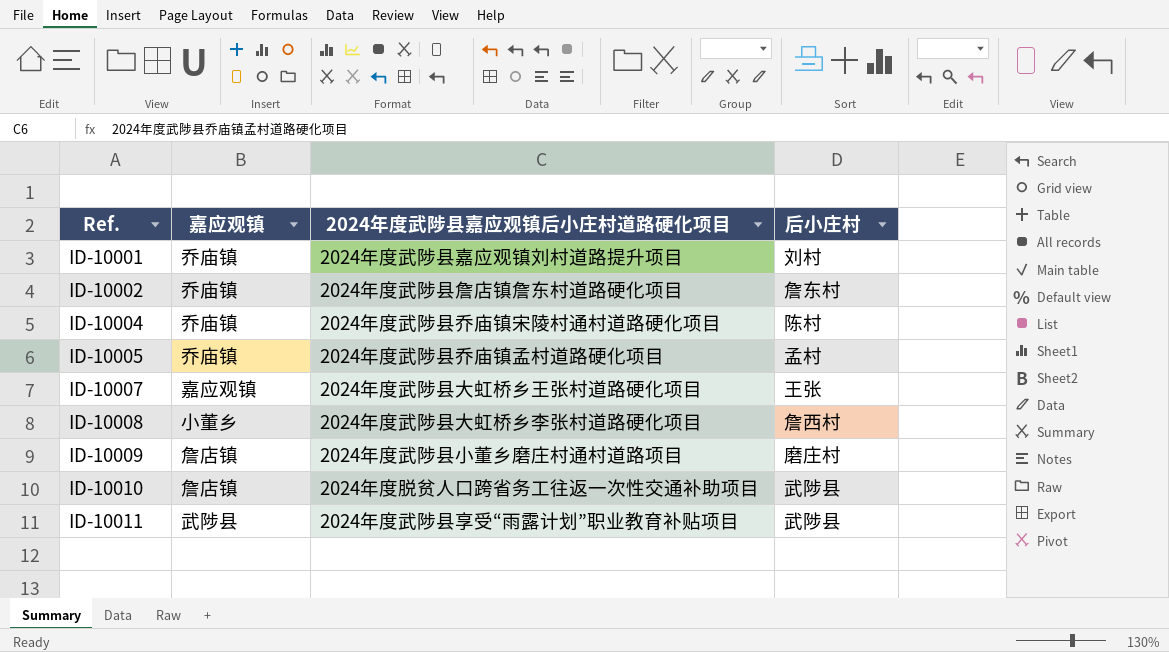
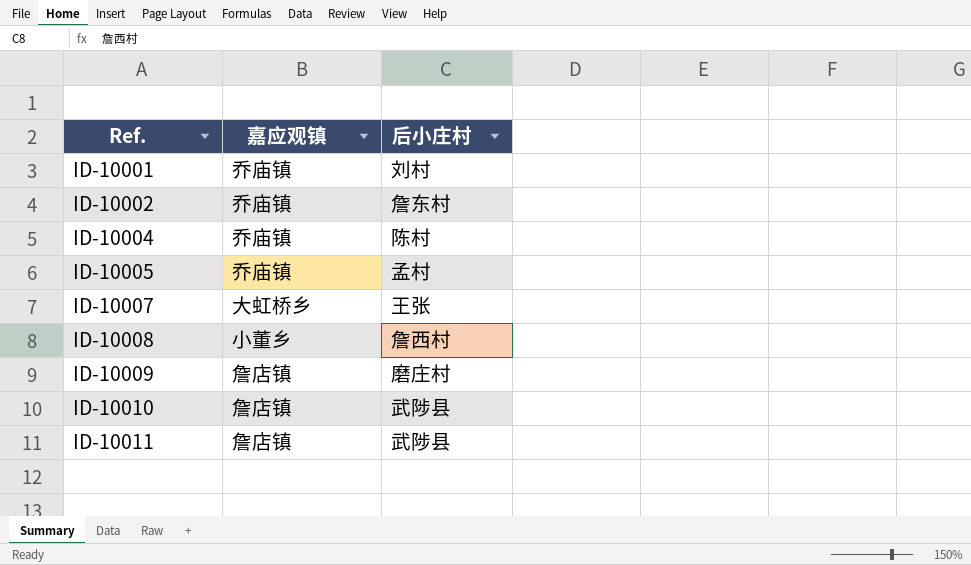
column 2024年度武陟县嘉应观镇后小庄村道路硬化项目 | position: 3 -> none
ID-10007 | 嘉应观镇: 嘉应观镇 -> 大虹桥乡
ID-10011 | 嘉应观镇: 武陟县 -> 詹店镇

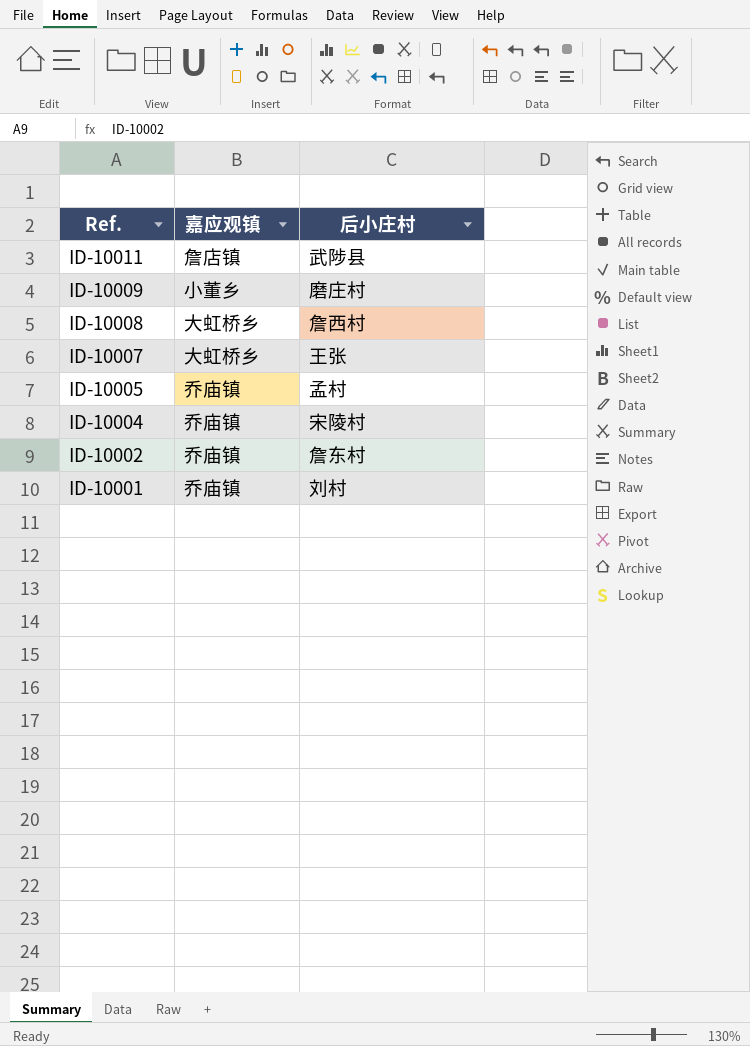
row order: Ref. ascending -> Ref. descending
row ID-10010: 詹店镇 | 武陟县 -> none
ID-10009 | 嘉应观镇: 詹店镇 -> 小董乡
ID-10008 | 嘉应观镇: 小董乡 -> 大虹桥乡
ID-10004 | 后小庄村: 陈村 -> 宋陵村

